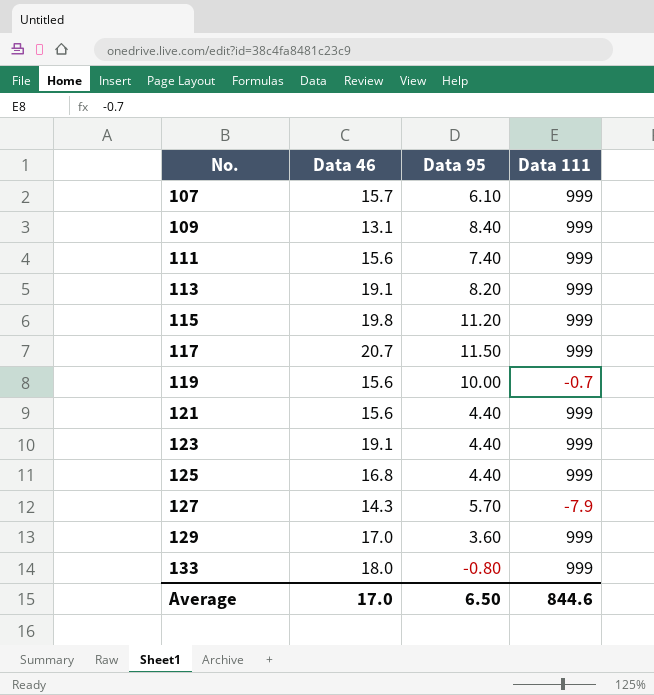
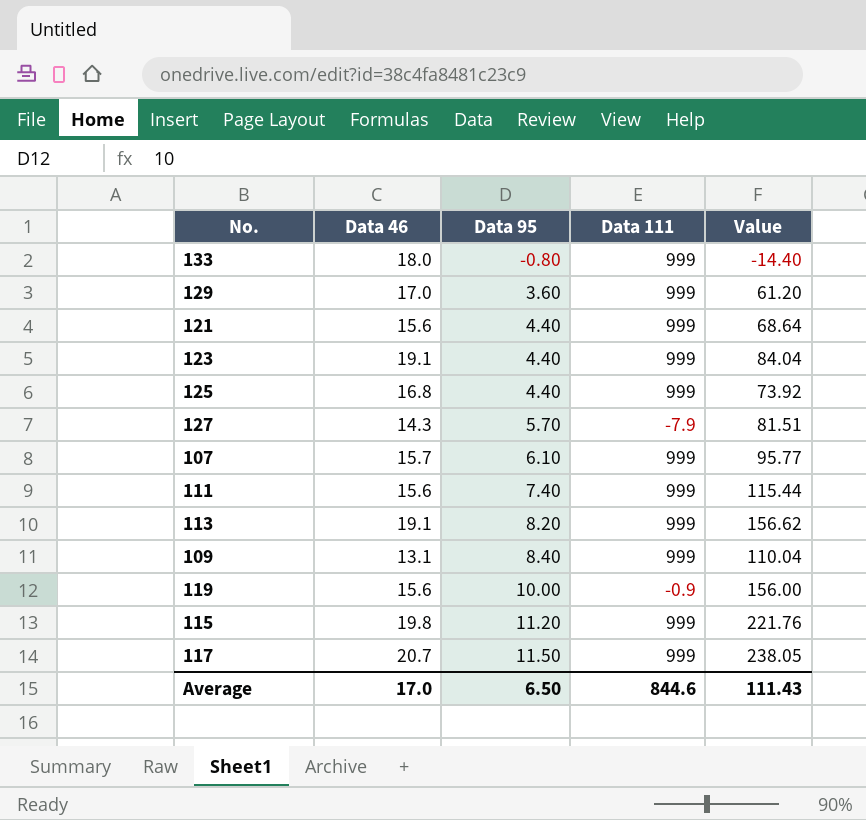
row order: No. ascending -> Data 95 ascending
column Value | formula: none -> [Data 46] * [Data 95]
119 | Data 111: -0.7 -> -0.9

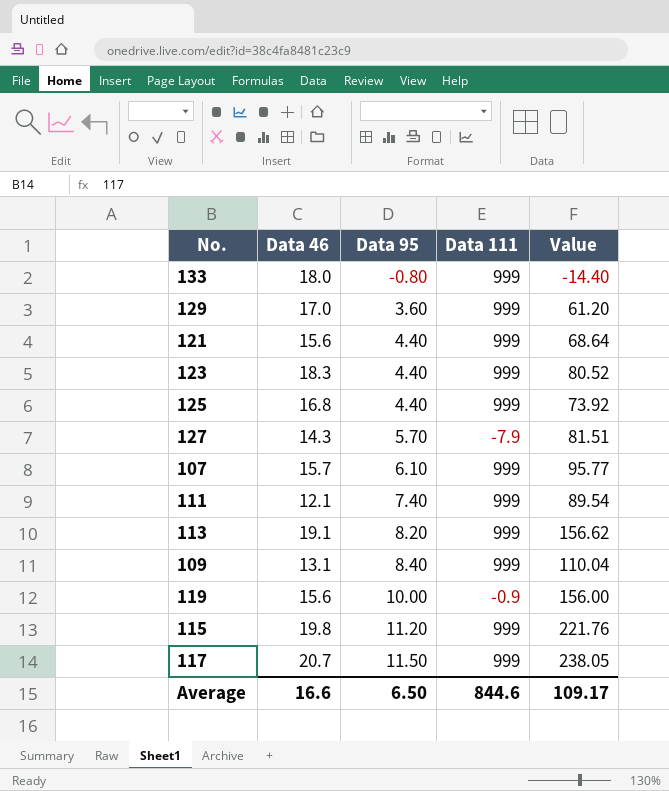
123 | Data 46: 19.1 -> 18.3
123 | Value: 84.04 -> 80.52
111 | Data 46: 15.6 -> 12.1
111 | Value: 115.44 -> 89.54
Average | Data 46: 17.0 -> 16.6
Average | Value: 111.43 -> 109.17

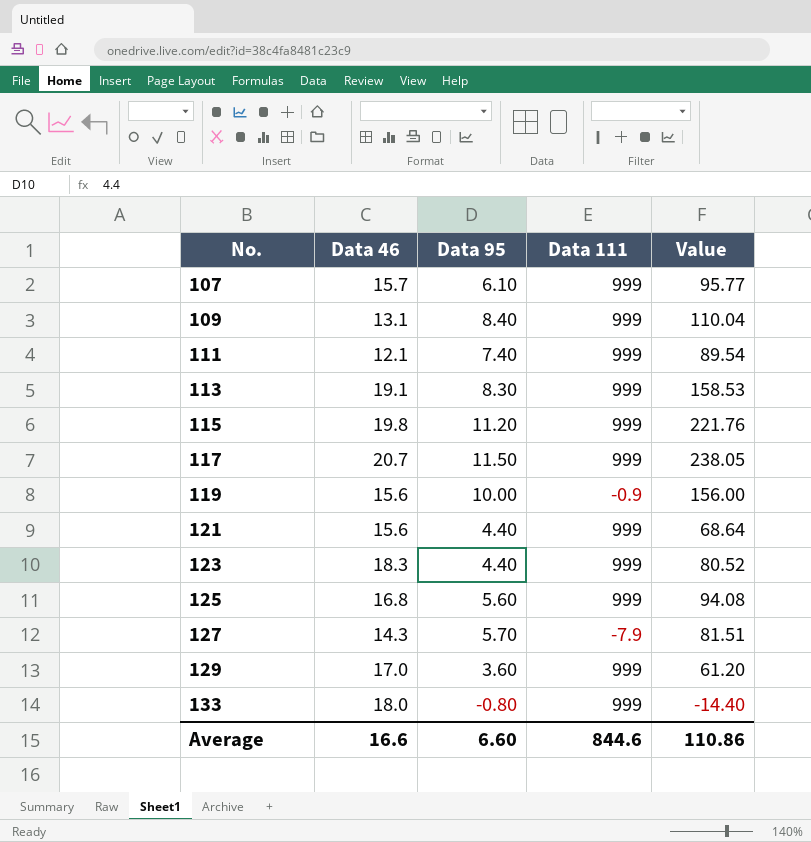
row order: Data 95 ascending -> No. ascending
113 | Data 95: 8.20 -> 8.30
113 | Value: 156.62 -> 158.53
125 | Data 95: 4.40 -> 5.60
125 | Value: 73.92 -> 94.08
Average | Data 95: 6.50 -> 6.60
Average | Value: 109.17 -> 110.86

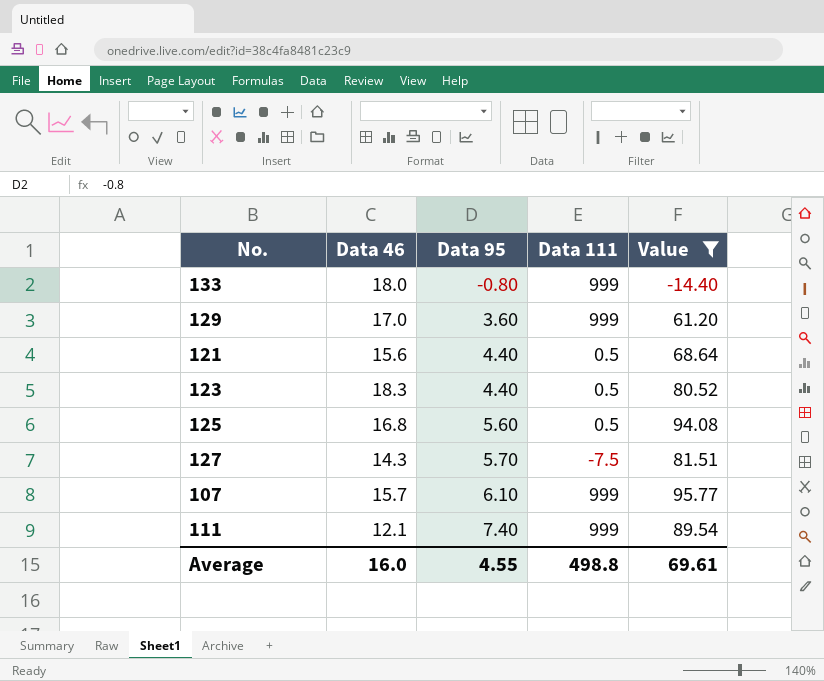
filter: none -> Value <= 95.77
row order: No. ascending -> Data 95 ascending
121 | Data 111: 999 -> 0.5
123 | Data 111: 999 -> 0.5
125 | Data 111: 999 -> 0.5
127 | Data 111: -7.9 -> -7.5
Average | Data 46: 16.6 -> 16.0
Average | Data 95: 6.60 -> 4.55
Average | Data 111: 844.6 -> 498.8
Average | Value: 110.86 -> 69.61

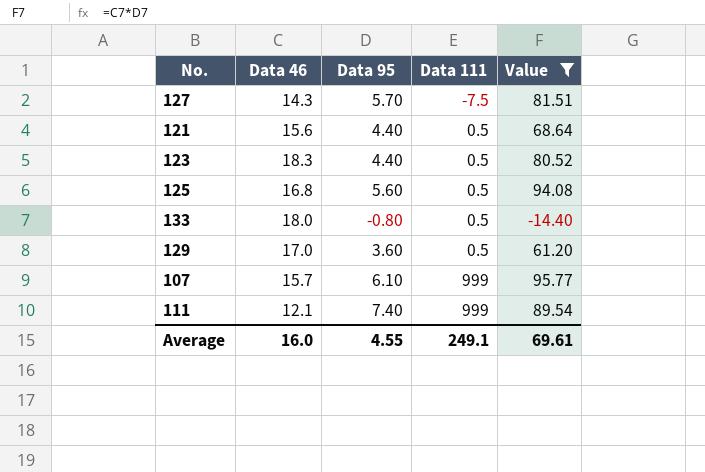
row order: Data 95 ascending -> Data 111 ascending
133 | Data 111: 999 -> 0.5
129 | Data 111: 999 -> 0.5
Average | Data 111: 498.8 -> 249.1

